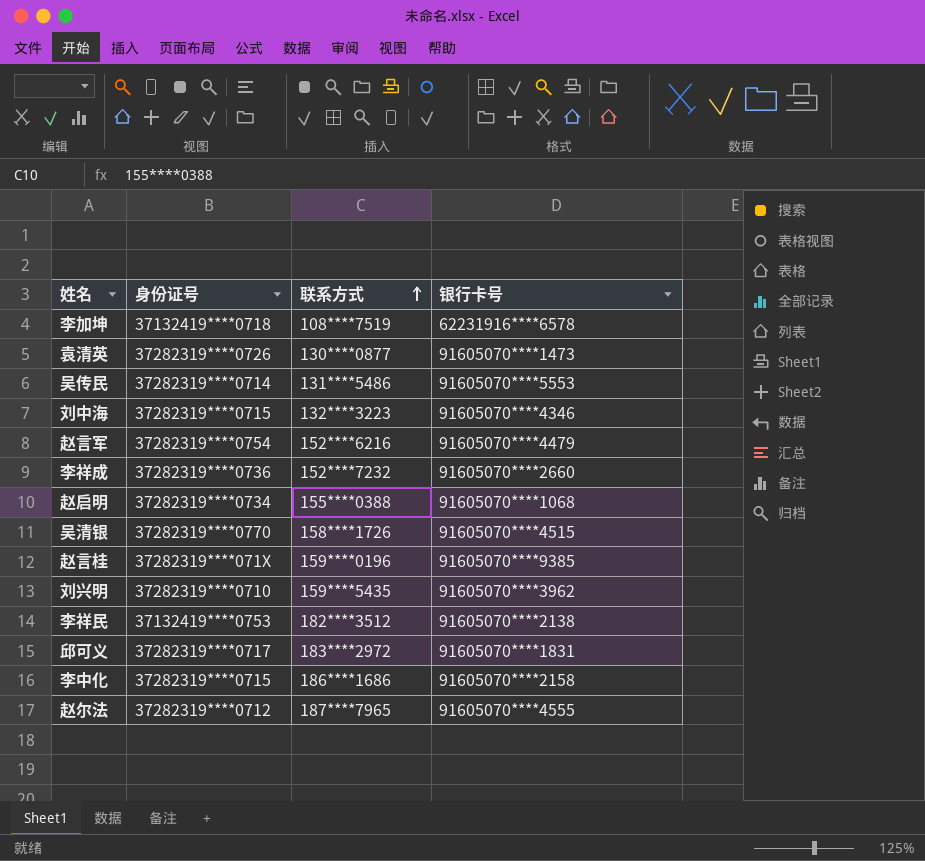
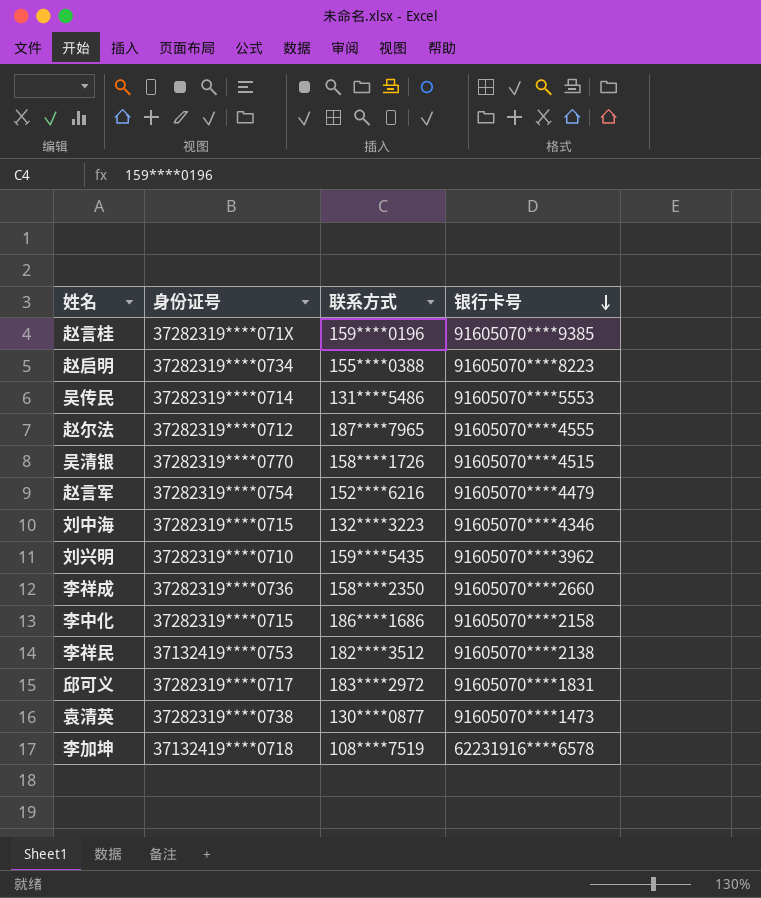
row order: 联系方式 ascending -> 银行卡号 descending
赵启明 | 银行卡号: 91605070****1068 -> 91605070****8223
李祥成 | 联系方式: 152****7232 -> 158****2350
袁清英 | 身份证号: 37282319****0726 -> 37282319****0738

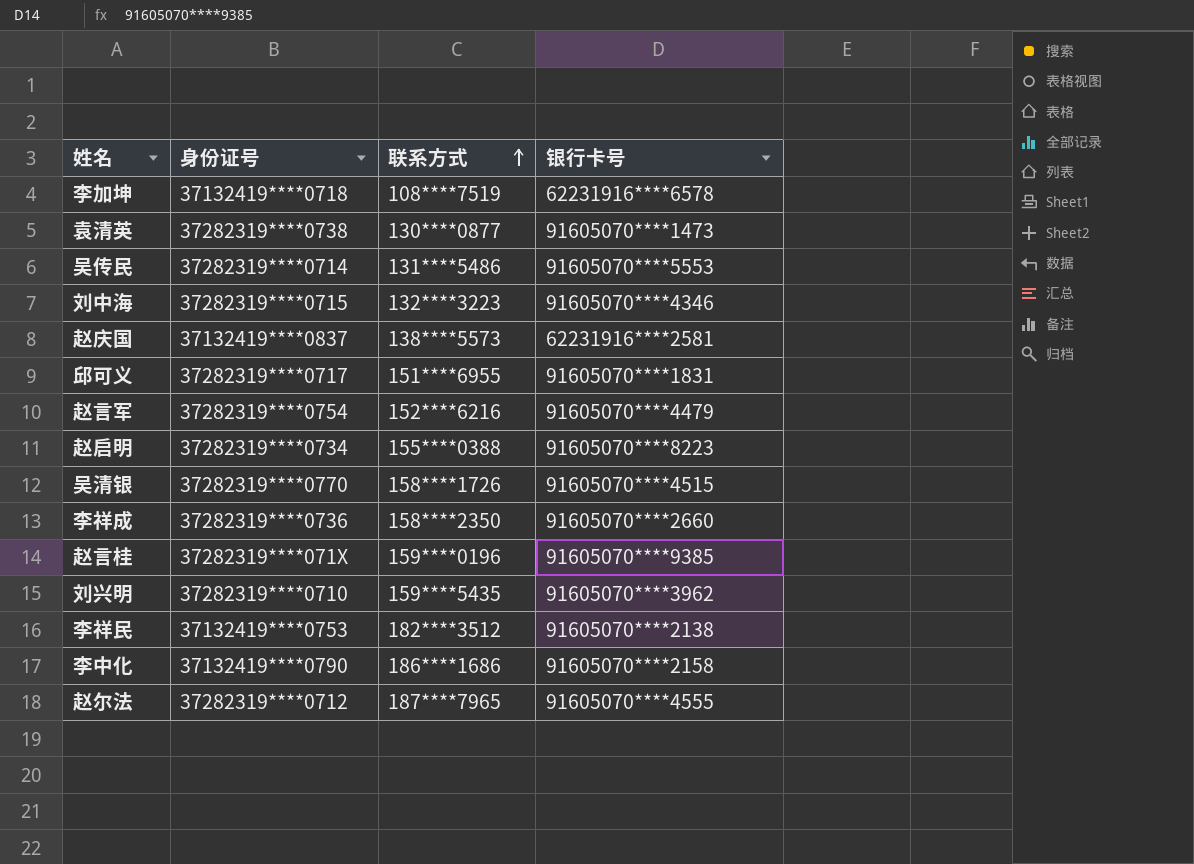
row order: 银行卡号 descending -> 联系方式 ascending
row 赵庆国: none -> 37132419****0837 | 138****5573 | 62231916****2581
邱可义 | 联系方式: 183****2972 -> 151****6955
李中化 | 身份证号: 37282319****0715 -> 37132419****0790

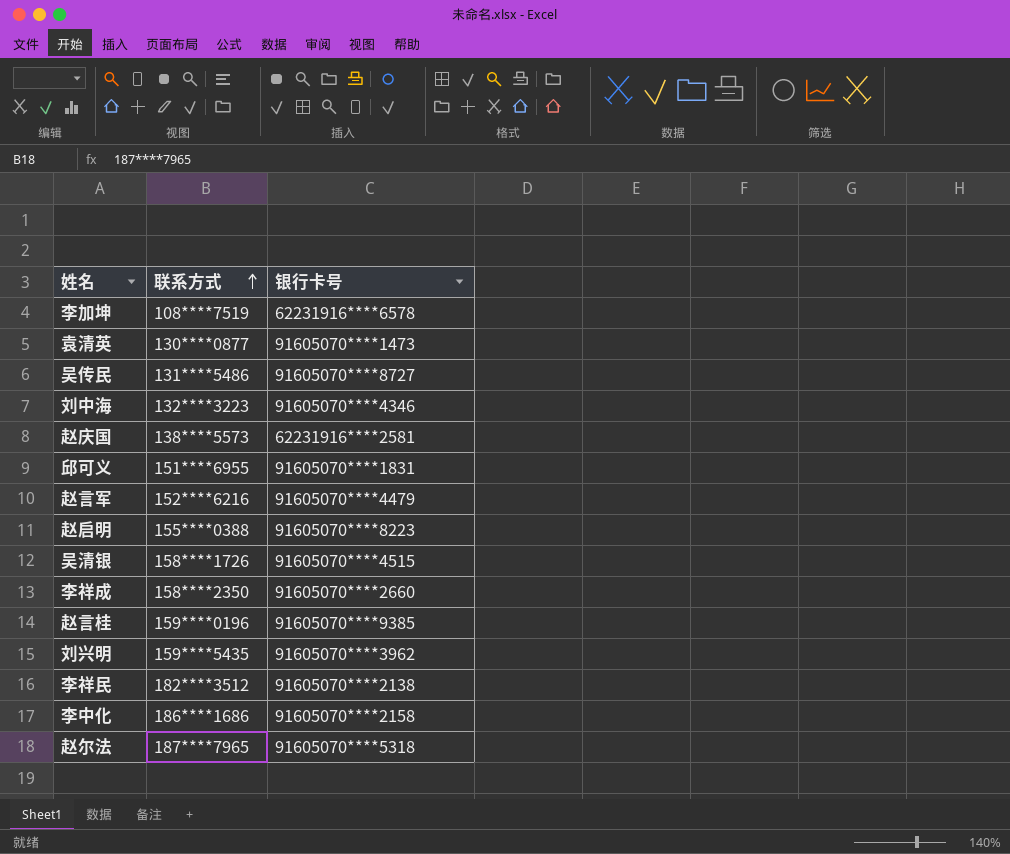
column 身份证号 | position: 2 -> none
吴传民 | 银行卡号: 91605070****5553 -> 91605070****8727
赵尔法 | 银行卡号: 91605070****4555 -> 91605070****5318

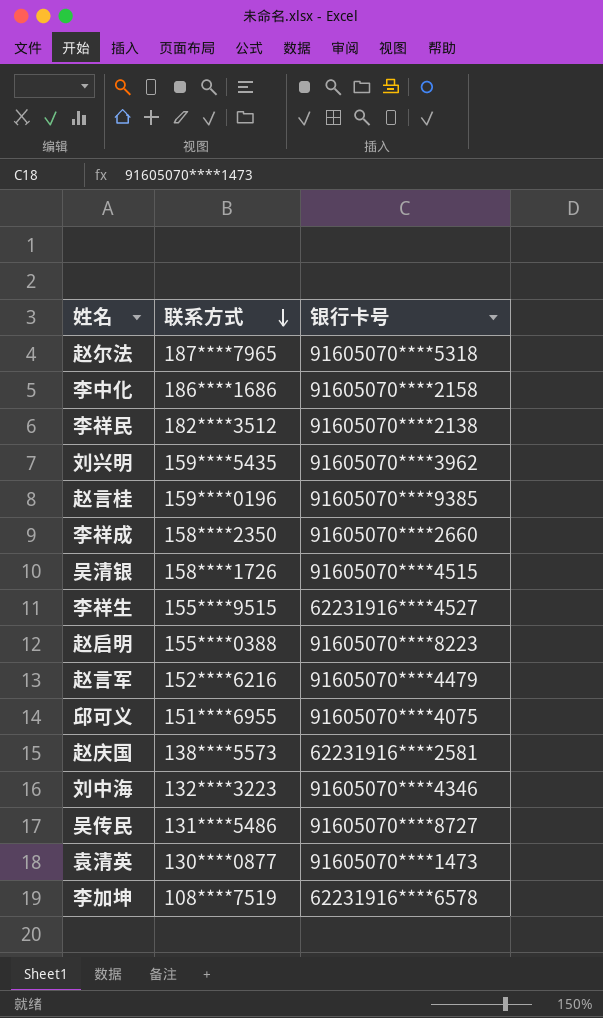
row order: 联系方式 ascending -> 联系方式 descending
row 李祥生: none -> 155****9515 | 62231916****4527
邱可义 | 银行卡号: 91605070****1831 -> 91605070****4075

